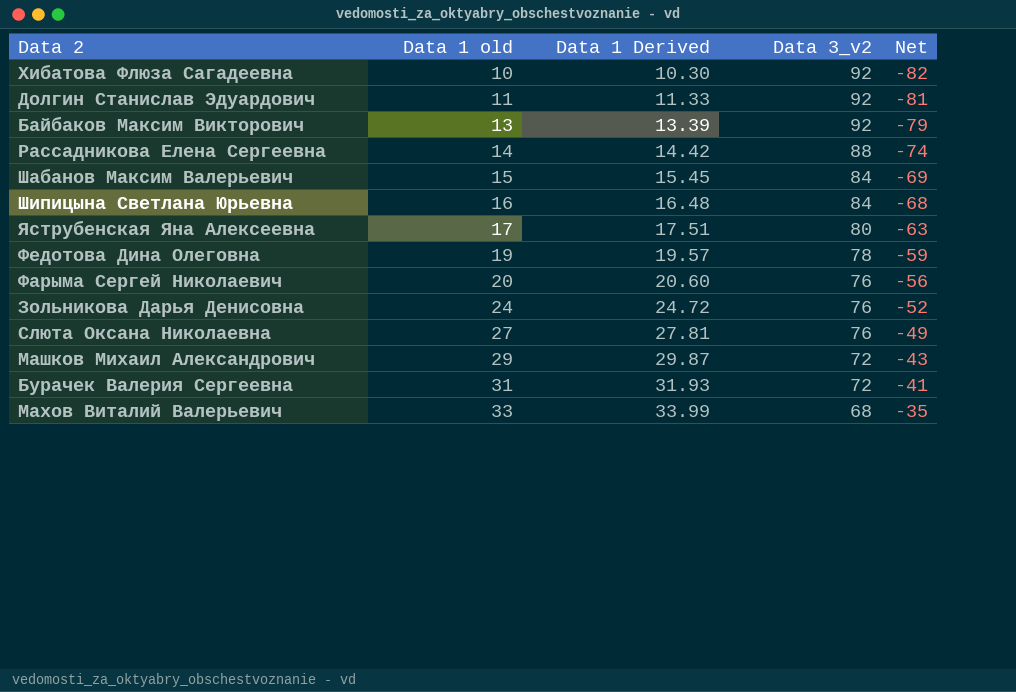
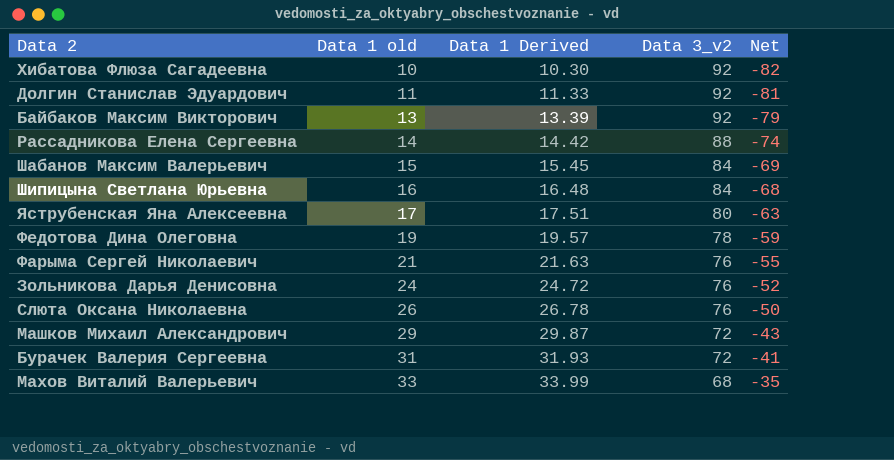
Фарыма Сергей Николаевич | Data 1 old: 20 -> 21
Фарыма Сергей Николаевич | Data 1 Derived: 20.60 -> 21.63
Фарыма Сергей Николаевич | Net: -56 -> -55
Слюта Оксана Николаевна | Data 1 old: 27 -> 26
Слюта Оксана Николаевна | Data 1 Derived: 27.81 -> 26.78
Слюта Оксана Николаевна | Net: -49 -> -50

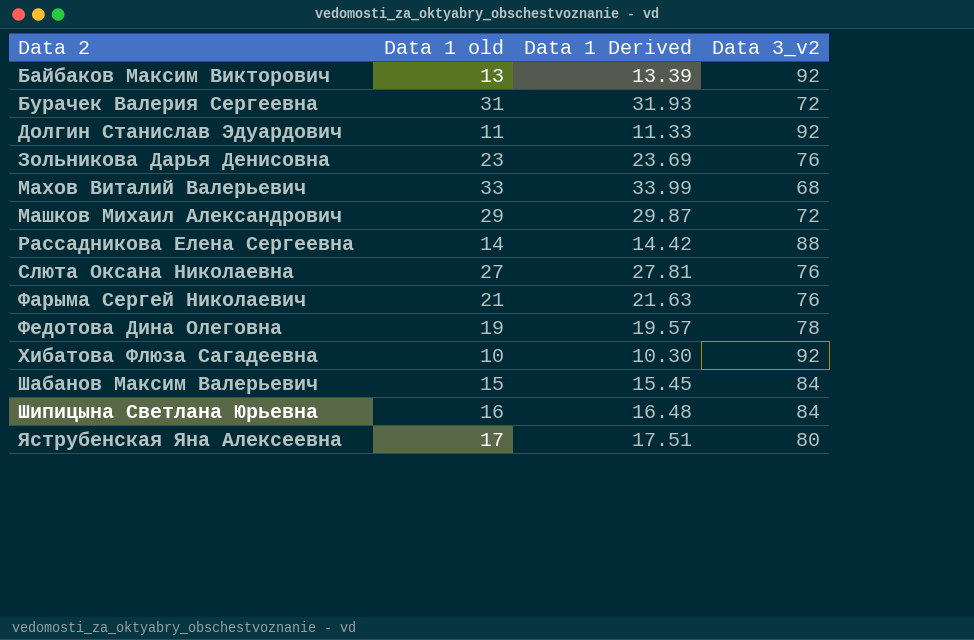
row order: Data 1 old ascending -> Data 2 ascending
column Net | formula: [Data 1 old] - [Data 3_v2] -> none
Зольникова Дарья Денисовна | Data 1 old: 24 -> 23
Зольникова Дарья Денисовна | Data 1 Derived: 24.72 -> 23.69
Слюта Оксана Николаевна | Data 1 old: 26 -> 27
Слюта Оксана Николаевна | Data 1 Derived: 26.78 -> 27.81

